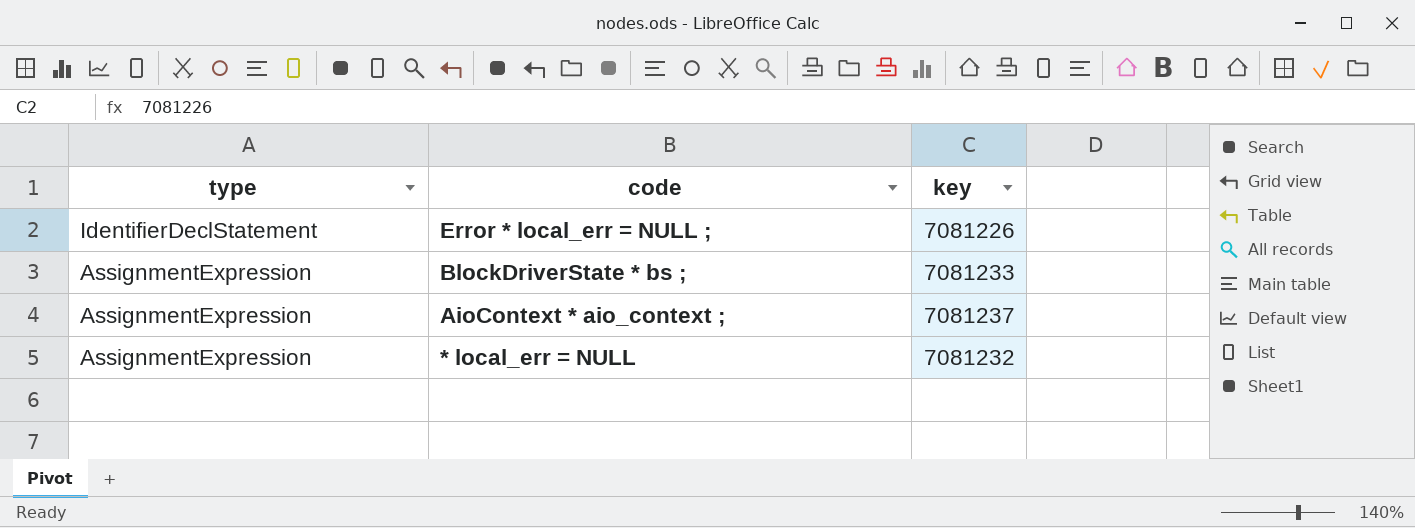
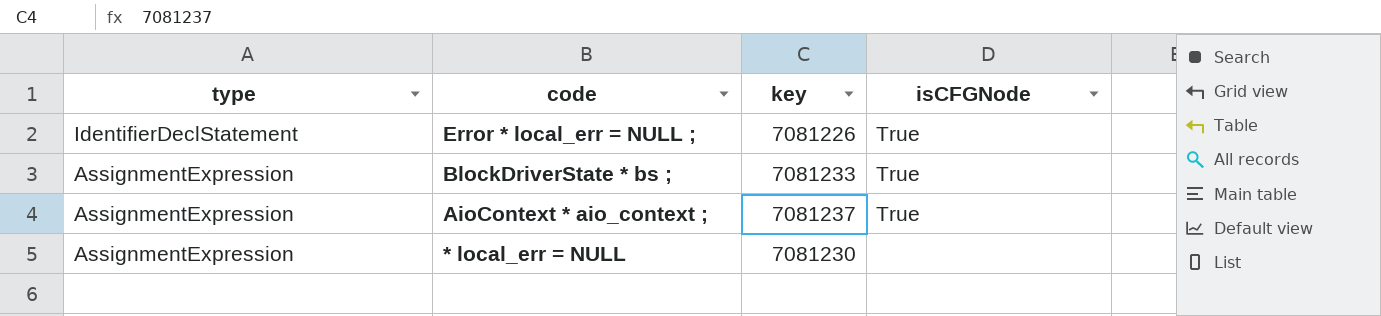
column isCFGNode | position: none -> 4
* local_err = NULL | key: 7081232 -> 7081230

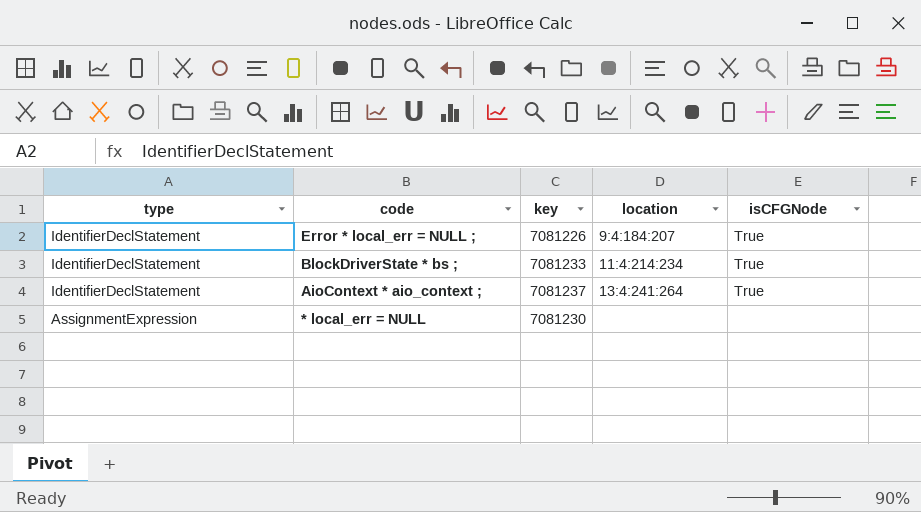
column location | position: none -> 4
BlockDriverState * bs ; | type: AssignmentExpression -> IdentifierDeclStatement
AioContext * aio_context ; | type: AssignmentExpression -> IdentifierDeclStatement

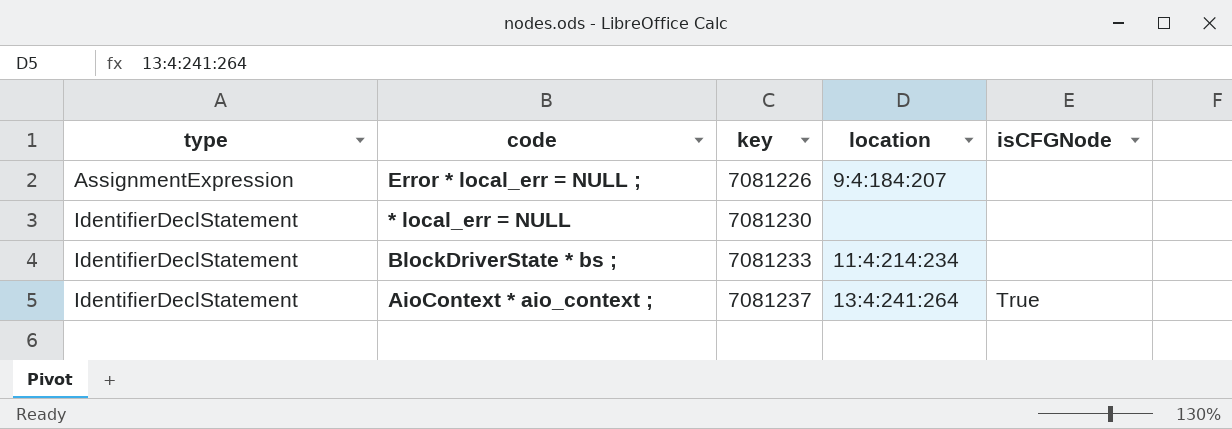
row order: type descending -> type ascending
Error * local_err = NULL ; | type: IdentifierDeclStatement -> AssignmentExpression
Error * local_err = NULL ; | isCFGNode: True -> none
* local_err = NULL | type: AssignmentExpression -> IdentifierDeclStatement
BlockDriverState * bs ; | isCFGNode: True -> none

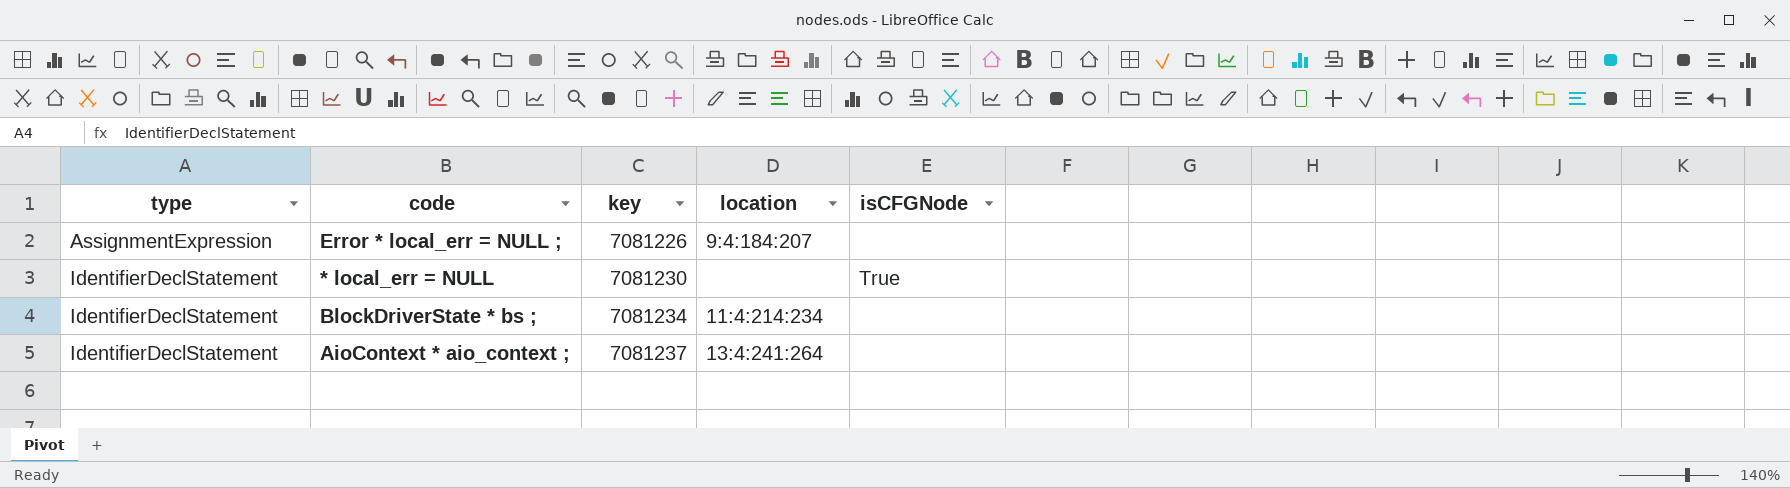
* local_err = NULL | isCFGNode: none -> True
BlockDriverState * bs ; | key: 7081233 -> 7081234
AioContext * aio_context ; | isCFGNode: True -> none

